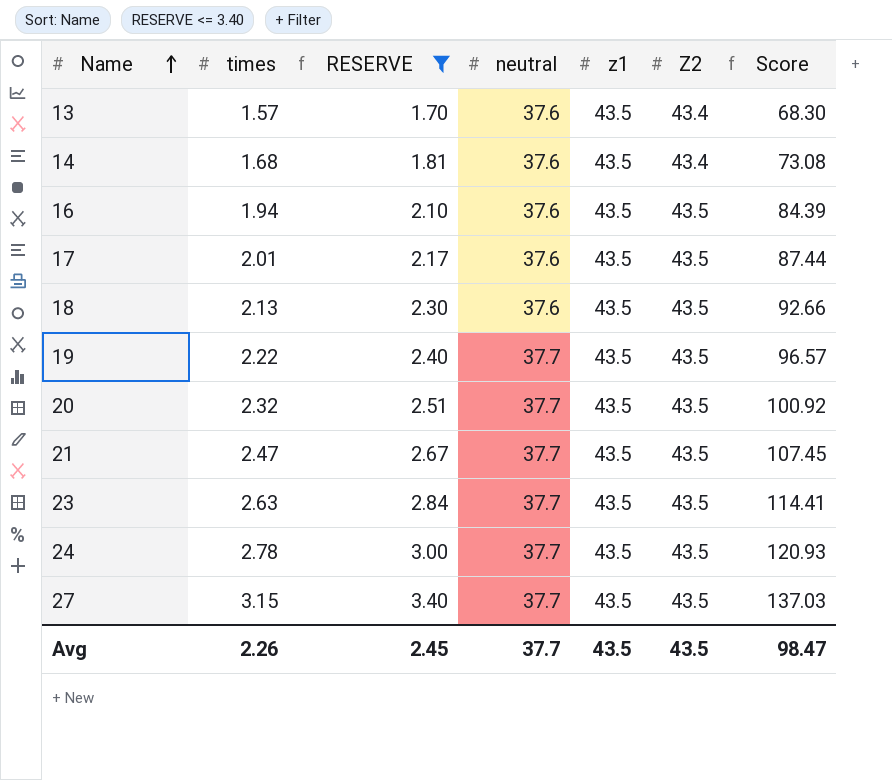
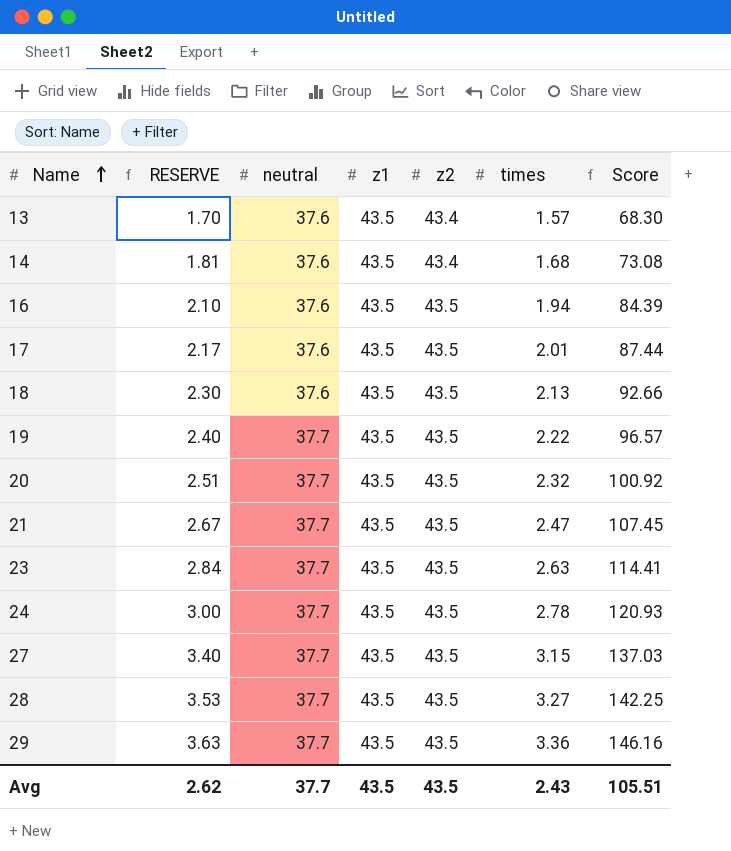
filter: RESERVE <= 3.40 -> none
column name: Z2 -> z2
column times | position: 2 -> 6
Avg | RESERVE: 2.45 -> 2.62
Avg | times: 2.26 -> 2.43
Avg | Score: 98.47 -> 105.51

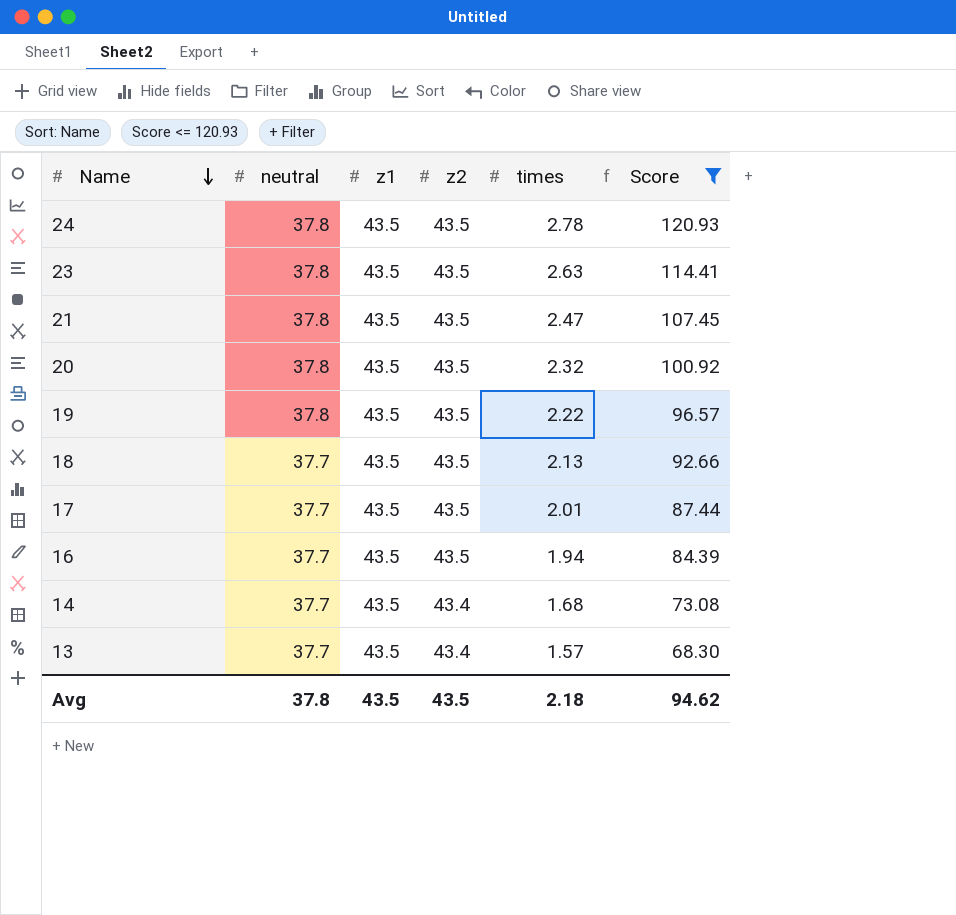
filter: none -> Score <= 120.93
row order: Name ascending -> Name descending
column RESERVE | formula: [times] * 1.08 -> none
24 | neutral: 37.7 -> 37.8
23 | neutral: 37.7 -> 37.8
21 | neutral: 37.7 -> 37.8
20 | neutral: 37.7 -> 37.8
19 | neutral: 37.7 -> 37.8
18 | neutral: 37.6 -> 37.7
17 | neutral: 37.6 -> 37.7
16 | neutral: 37.6 -> 37.7
14 | neutral: 37.6 -> 37.7
13 | neutral: 37.6 -> 37.7
Avg | neutral: 37.7 -> 37.8
Avg | times: 2.43 -> 2.18
Avg | Score: 105.51 -> 94.62

